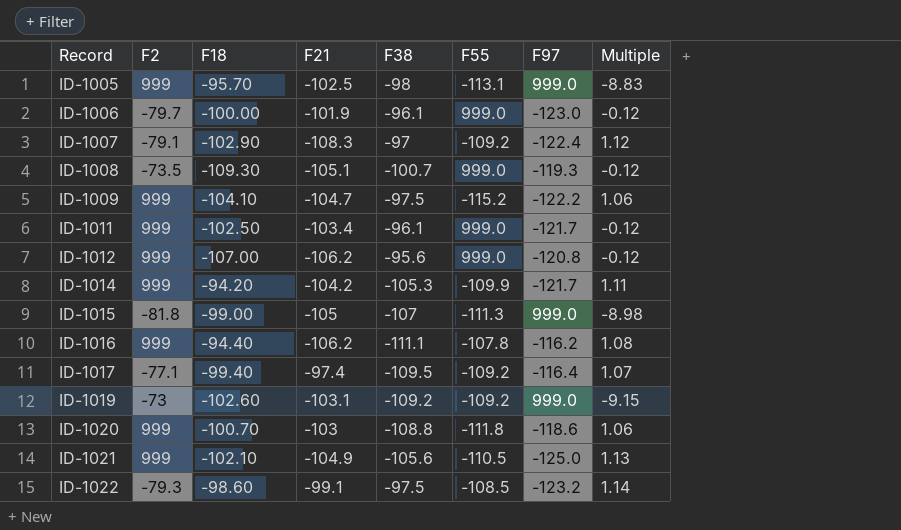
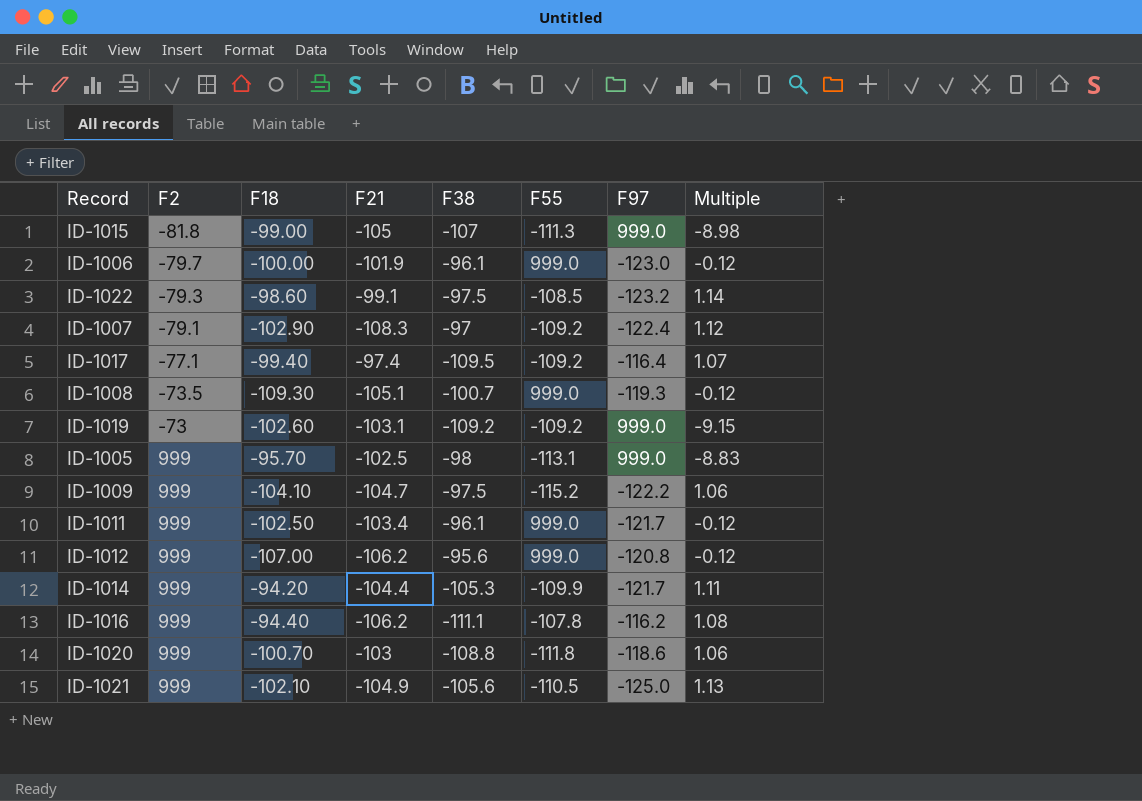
row order: Record ascending -> F2 ascending
ID-1014 | F21: -104.2 -> -104.4

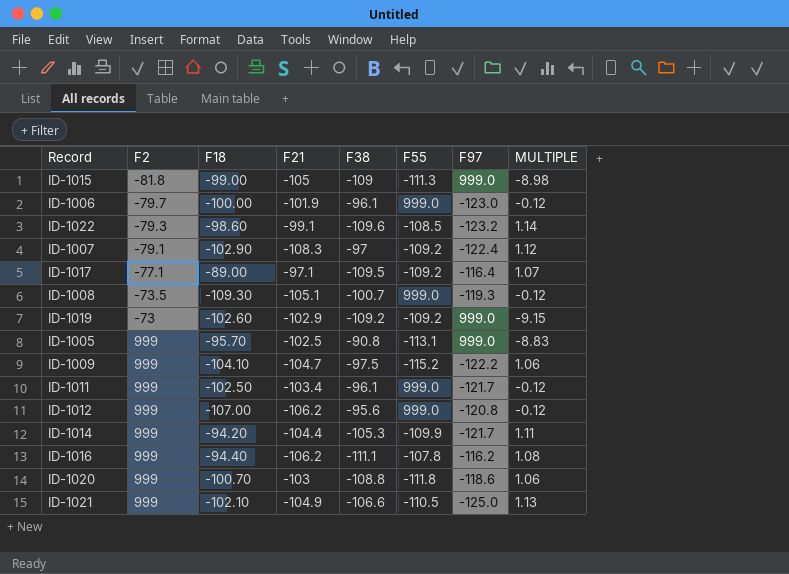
column name: Multiple -> MULTIPLE
ID-1015 | F38: -107 -> -109
ID-1022 | F38: -97.5 -> -109.6
ID-1017 | F18: -99.40 -> -89.00
ID-1017 | F21: -97.4 -> -97.1
ID-1019 | F21: -103.1 -> -102.9
ID-1005 | F38: -98 -> -90.8
ID-1021 | F38: -105.6 -> -106.6

